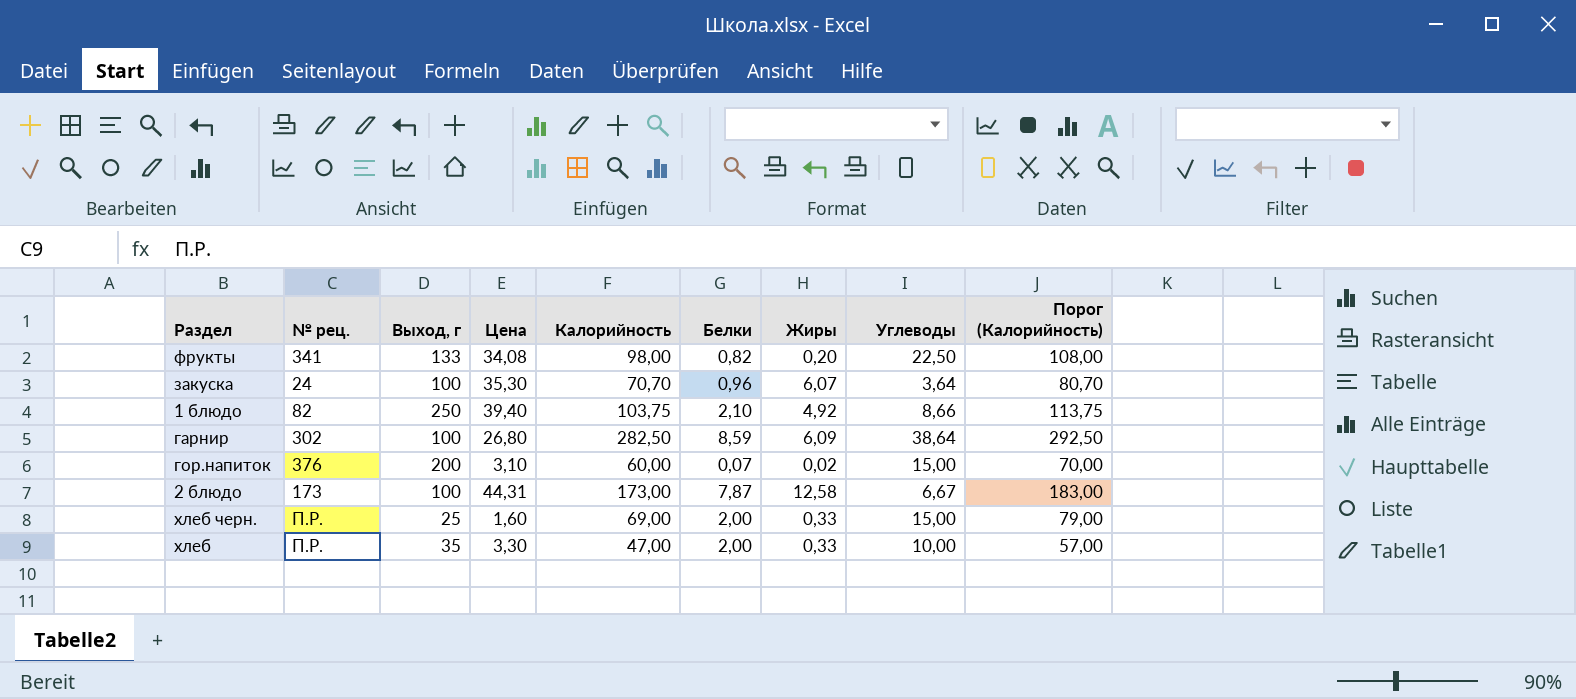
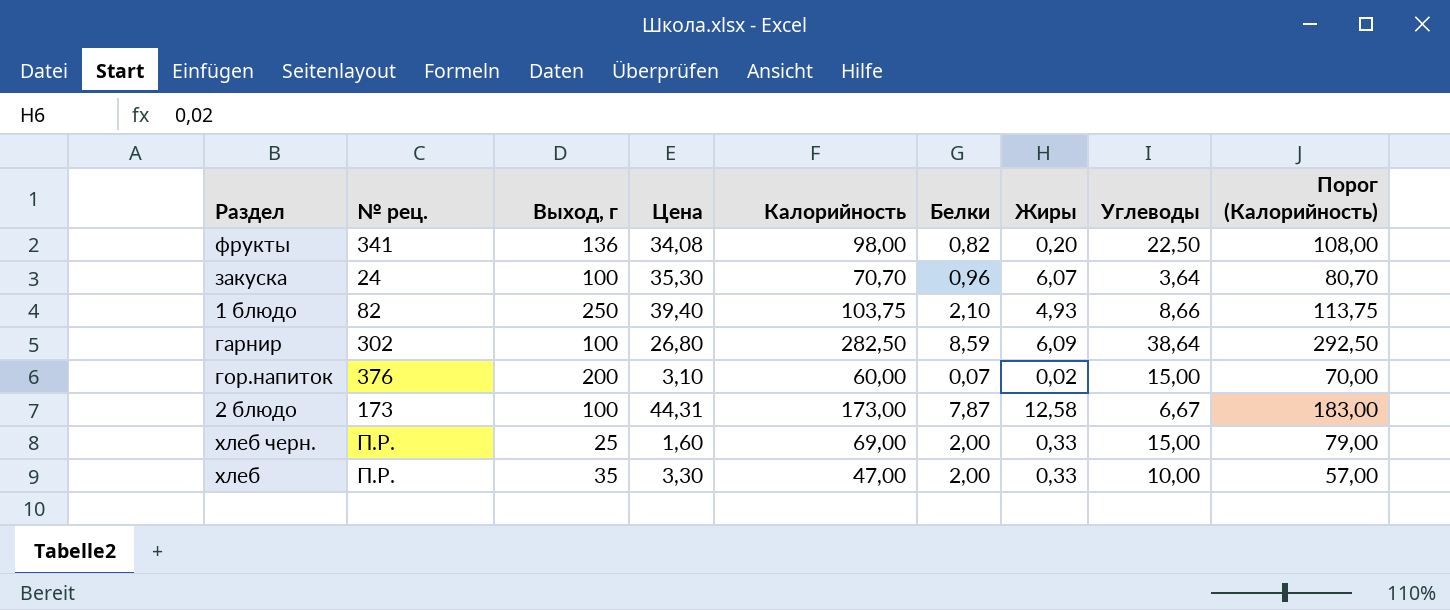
фрукты | Выход, г: 133 -> 136
1 блюдо | Жиры: 4,92 -> 4,93

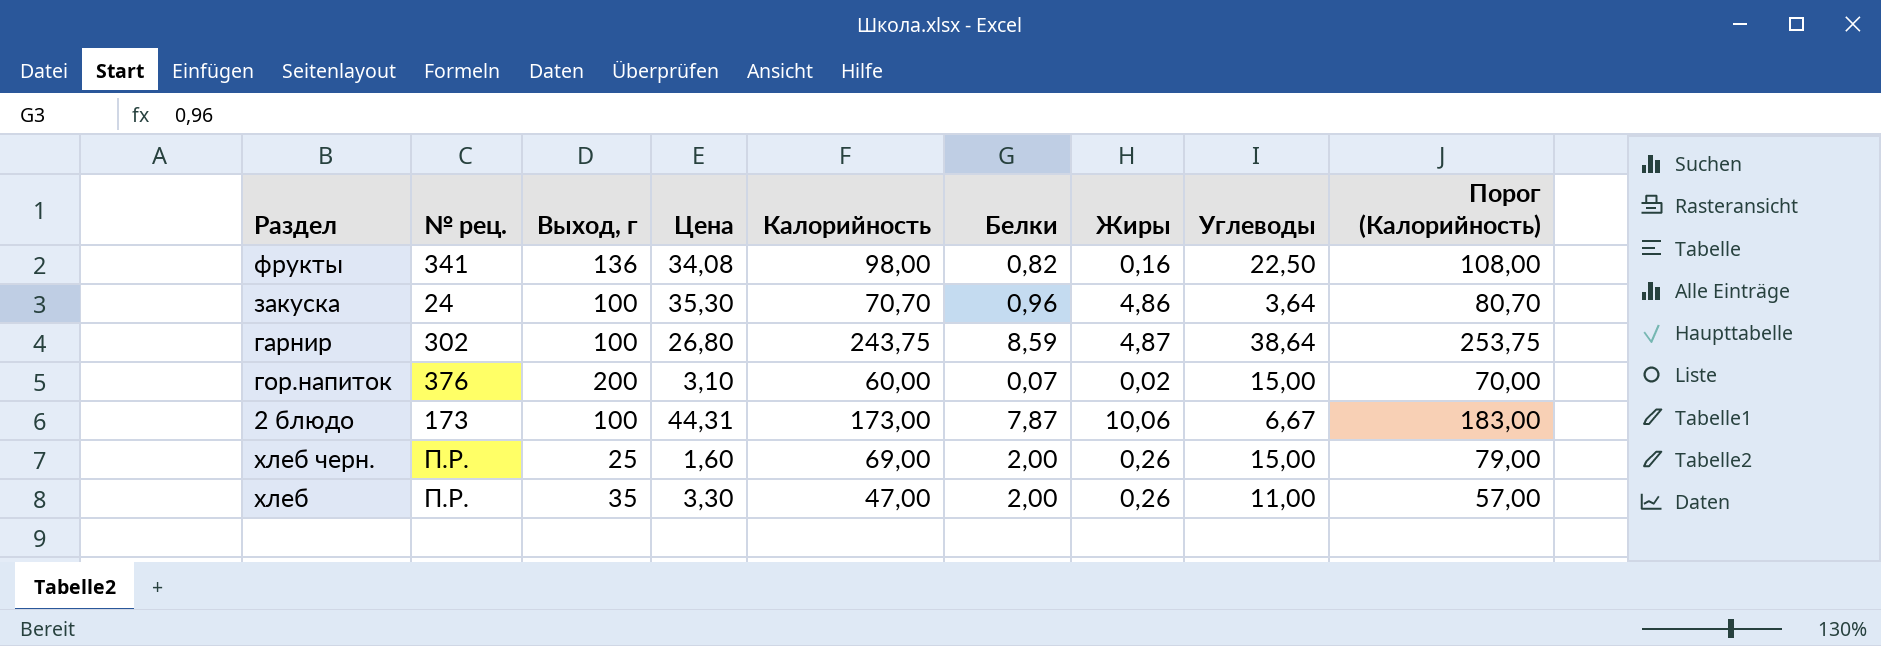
row 1 блюдо: 82 | 250 | 39,40 | 103,75 | 2,10 | 4,93 | 8,66 | 113,75 -> none
фрукты | Жиры: 0,20 -> 0,16
закуска | Жиры: 6,07 -> 4,86
гарнир | Калорийность: 282,50 -> 243,75
гарнир | Жиры: 6,09 -> 4,87
гарнир | Порог (Калорийность): 292,50 -> 253,75
2 блюдо | Жиры: 12,58 -> 10,06
хлеб черн. | Жиры: 0,33 -> 0,26
хлеб | Жиры: 0,33 -> 0,26
хлеб | Углеводы: 10,00 -> 11,00

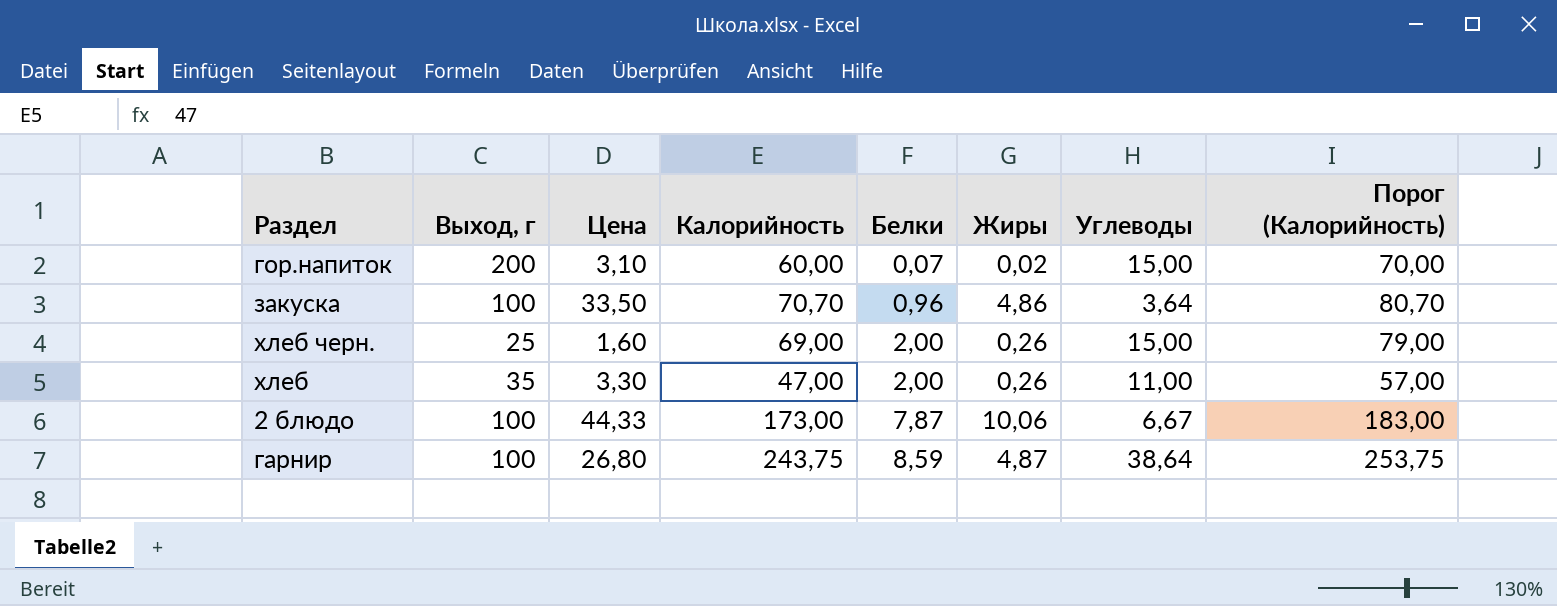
row order: none -> Белки ascending
column № рец. | position: 2 -> none
row фрукты: 341 | 136 | 34,08 | 98,00 | 0,82 | 0,16 | 22,50 | 108,00 -> none
закуска | Цена: 35,30 -> 33,50
2 блюдо | Цена: 44,31 -> 44,33

